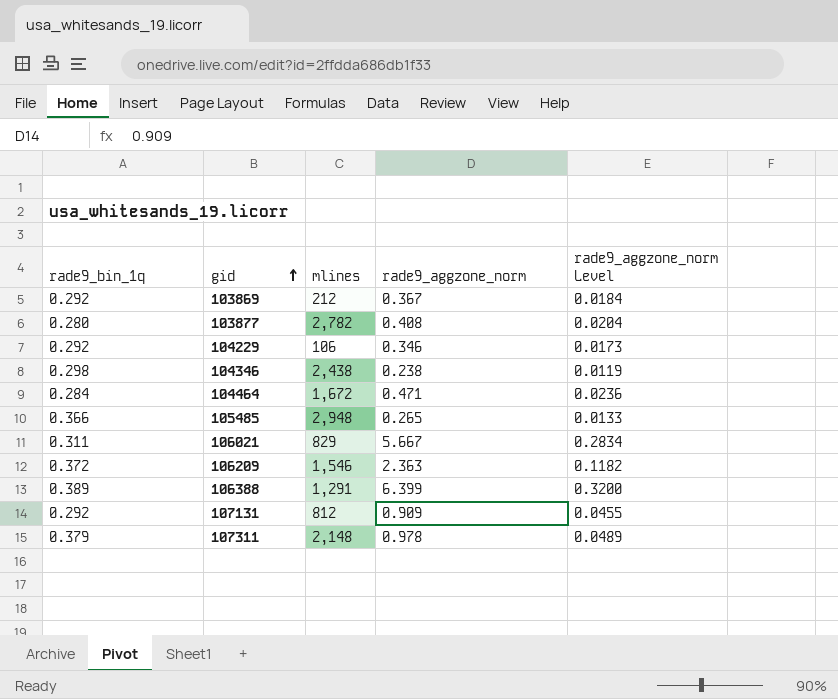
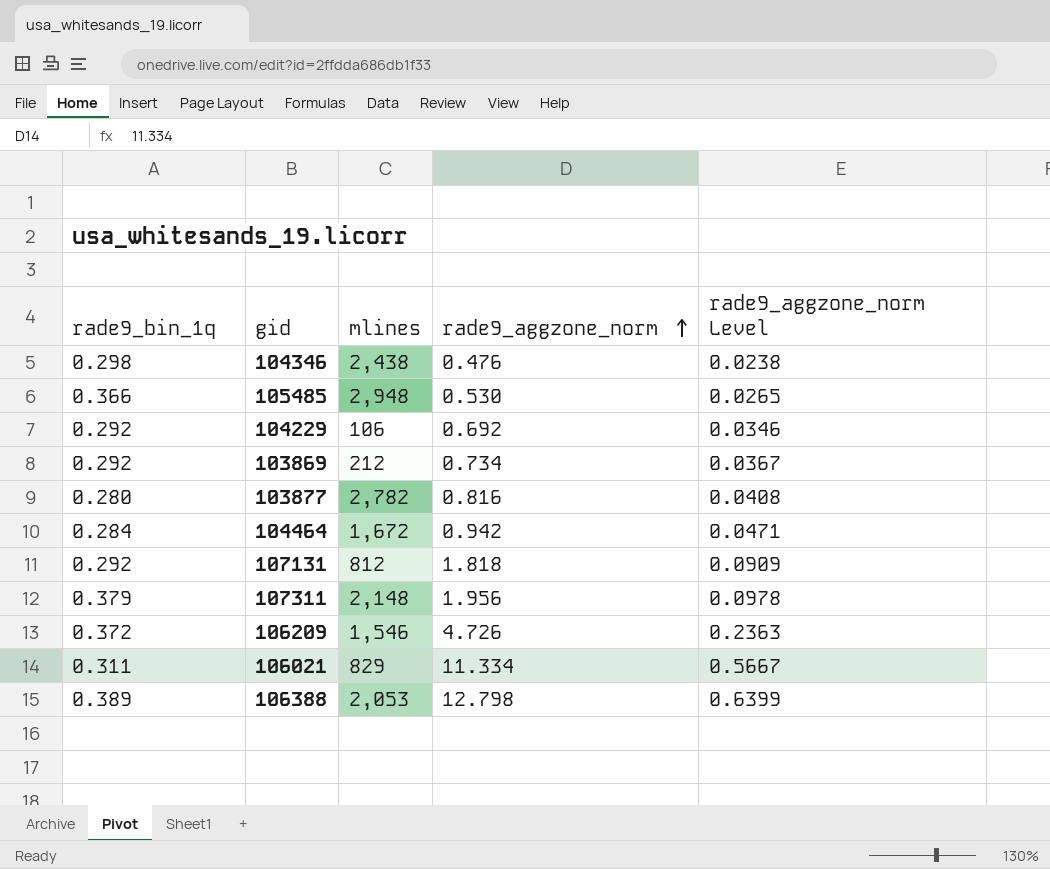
row order: gid ascending -> rade9_aggzone_norm ascending
104346 | rade9_aggzone_norm: 0.238 -> 0.476
104346 | rade9_aggzone_norm Level: 0.0119 -> 0.0238
105485 | rade9_aggzone_norm: 0.265 -> 0.530
105485 | rade9_aggzone_norm Level: 0.0133 -> 0.0265
104229 | rade9_aggzone_norm: 0.346 -> 0.692
104229 | rade9_aggzone_norm Level: 0.0173 -> 0.0346
103869 | rade9_aggzone_norm: 0.367 -> 0.734
103869 | rade9_aggzone_norm Level: 0.0184 -> 0.0367
103877 | rade9_aggzone_norm: 0.408 -> 0.816
103877 | rade9_aggzone_norm Level: 0.0204 -> 0.0408
104464 | rade9_aggzone_norm: 0.471 -> 0.942
104464 | rade9_aggzone_norm Level: 0.0236 -> 0.0471
107131 | rade9_aggzone_norm: 0.909 -> 1.818
107131 | rade9_aggzone_norm Level: 0.0455 -> 0.0909
107311 | rade9_aggzone_norm: 0.978 -> 1.956
107311 | rade9_aggzone_norm Level: 0.0489 -> 0.0978
106209 | rade9_aggzone_norm: 2.363 -> 4.726
106209 | rade9_aggzone_norm Level: 0.1182 -> 0.2363
106021 | rade9_aggzone_norm: 5.667 -> 11.334
106021 | rade9_aggzone_norm Level: 0.2834 -> 0.5667
106388 | mlines: 1,291 -> 2,053
106388 | rade9_aggzone_norm: 6.399 -> 12.798
106388 | rade9_aggzone_norm Level: 0.3200 -> 0.6399

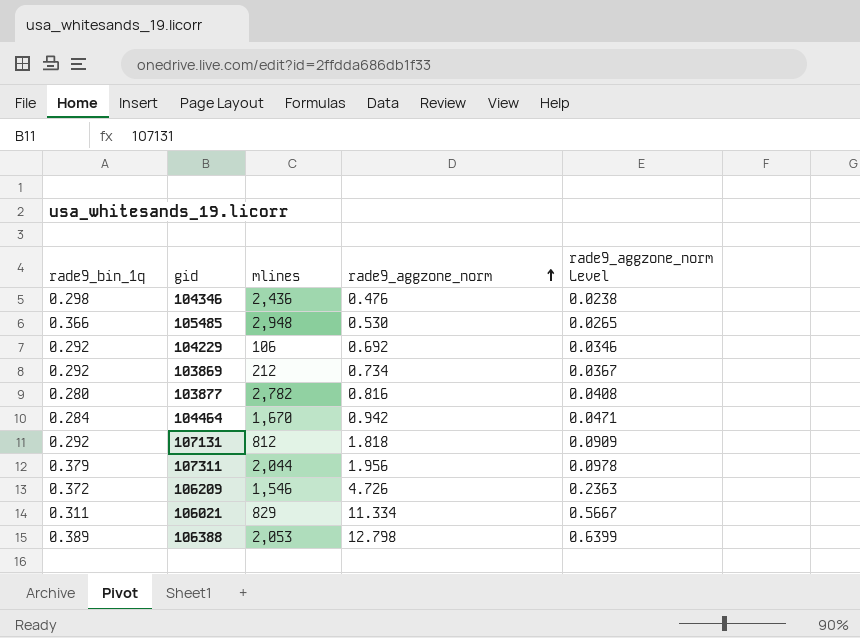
104346 | mlines: 2,438 -> 2,436
104464 | mlines: 1,672 -> 1,670
107311 | mlines: 2,148 -> 2,044

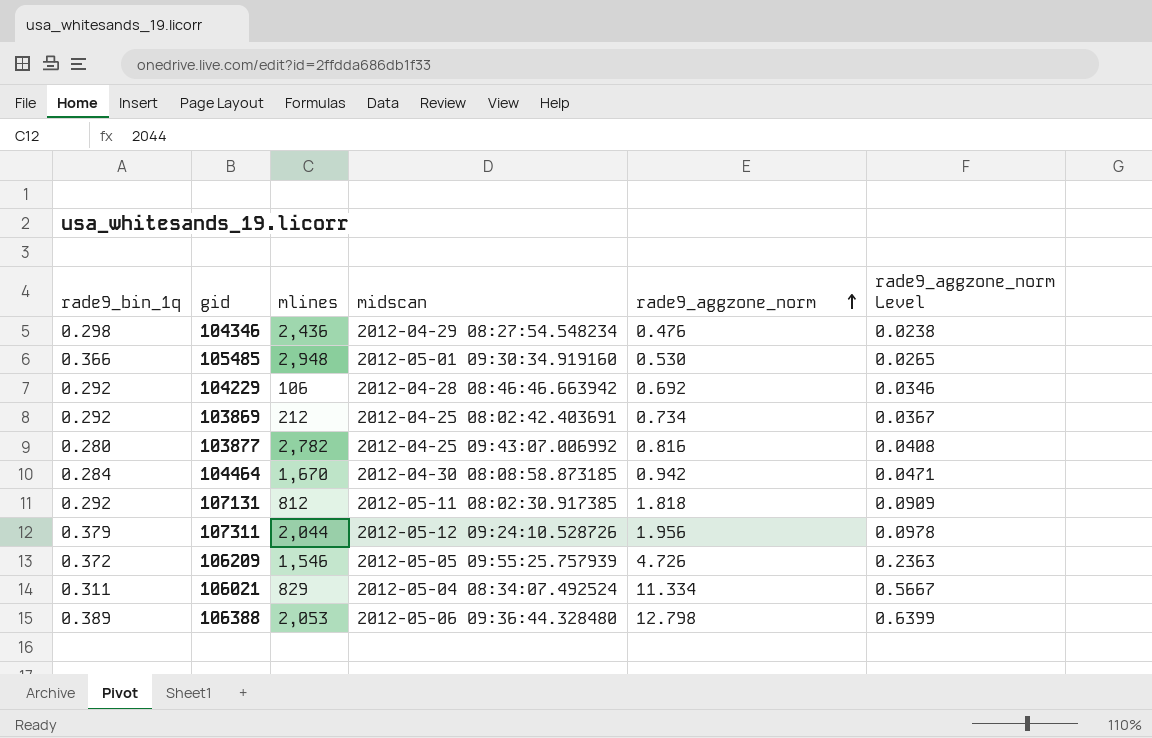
column midscan | position: none -> 4

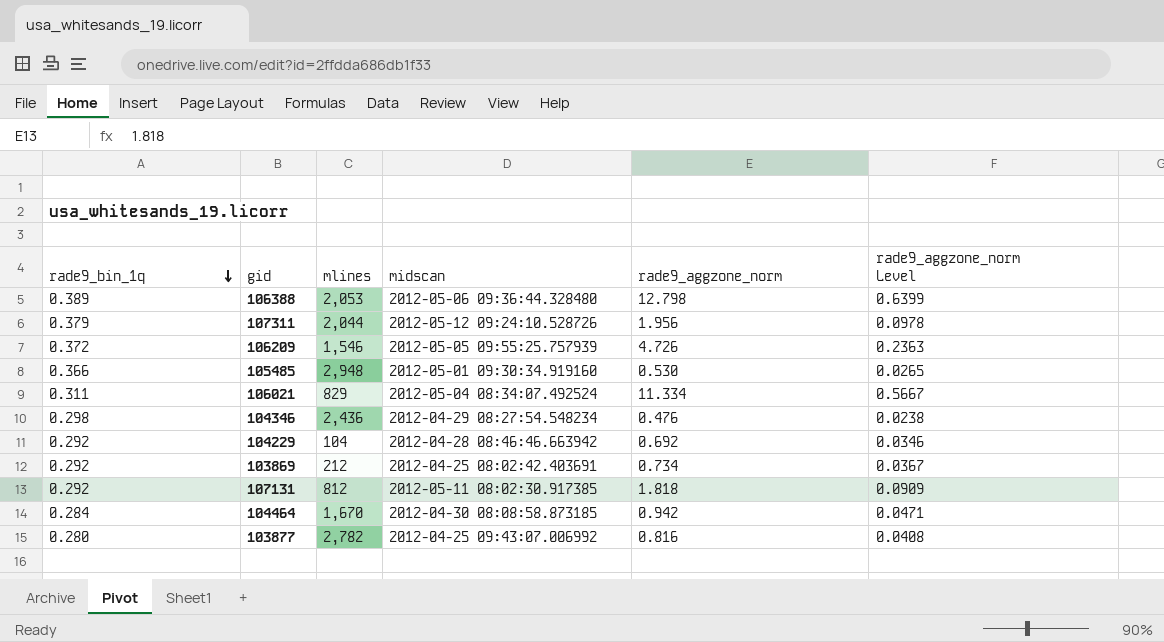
row order: rade9_aggzone_norm ascending -> rade9_bin_1q descending
104229 | mlines: 106 -> 104

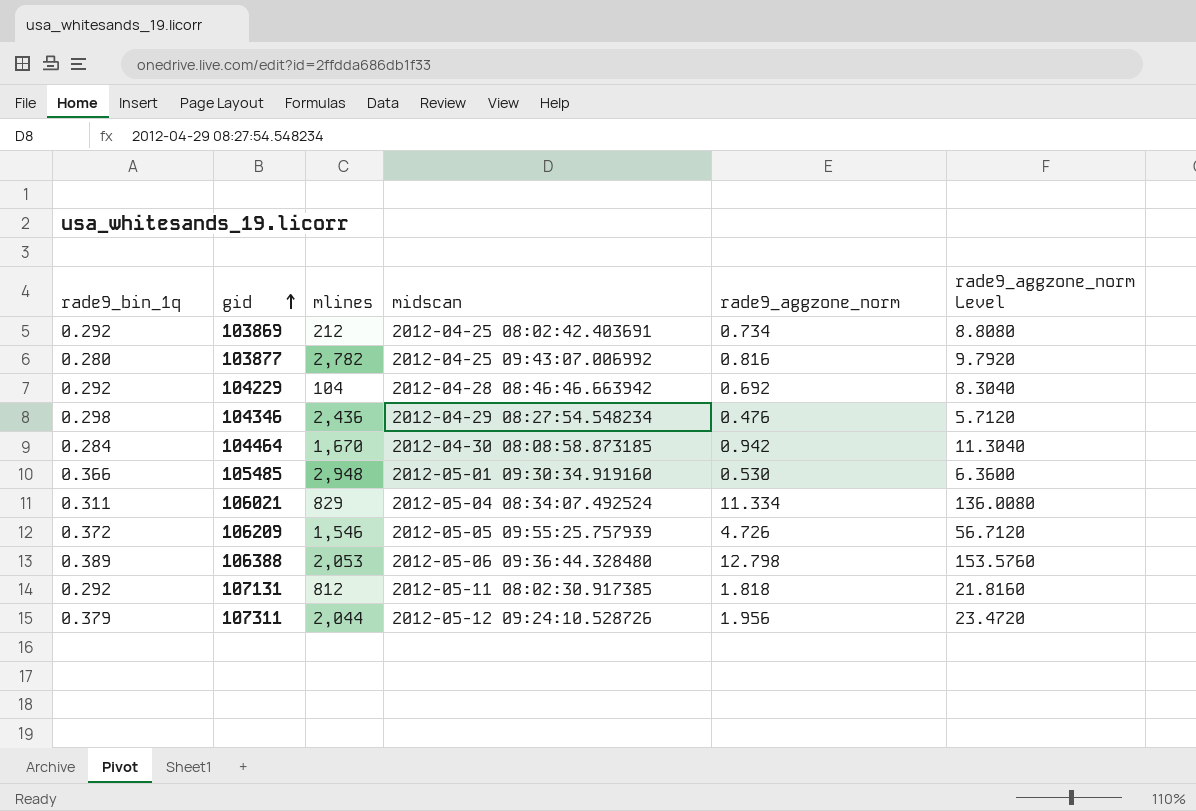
row order: rade9_bin_1q descending -> gid ascending
column rade9_aggzone_norm Level | formula: [rade9_aggzone_norm] * 0.05 -> [rade9_aggzone_norm] * 12

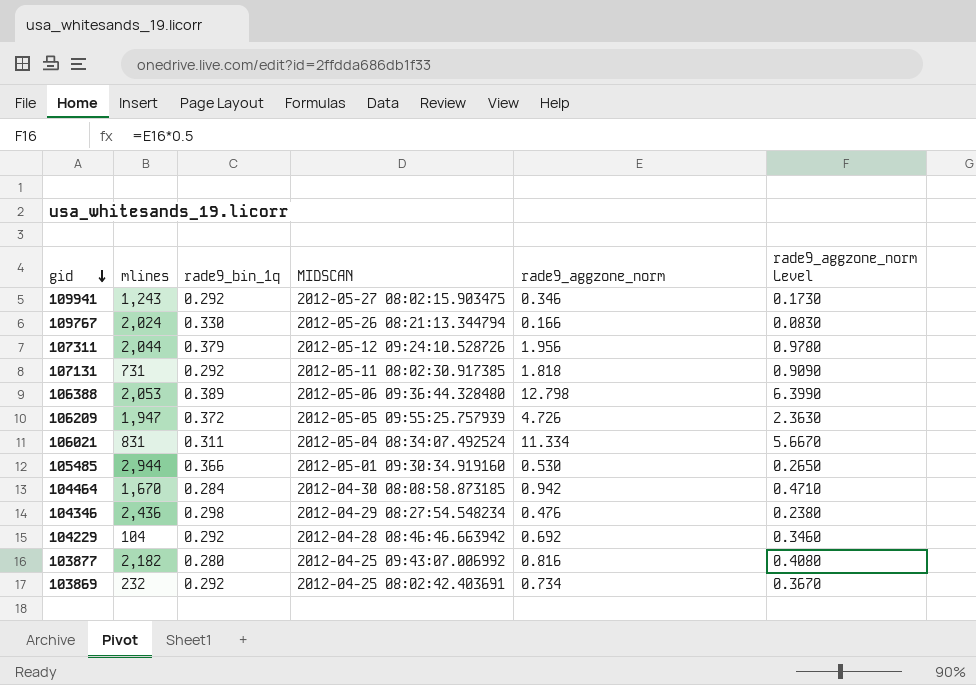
row order: gid ascending -> gid descending
column rade9_bin_1q | position: 1 -> 3
column name: midscan -> MIDSCAN
column rade9_aggzone_norm Level | formula: [rade9_aggzone_norm] * 12 -> [rade9_aggzone_norm] * 0.5
row 109941: none -> 1,243 | 0.292 | 2012-05-27 08:02:15.903475 | 0.346 | 0.1730
row 109767: none -> 2,024 | 0.330 | 2012-05-26 08:21:13.344794 | 0.166 | 0.0830
107131 | mlines: 812 -> 731
106209 | mlines: 1,546 -> 1,947
106021 | mlines: 829 -> 831
105485 | mlines: 2,948 -> 2,944
103877 | mlines: 2,782 -> 2,182
103869 | mlines: 212 -> 232

